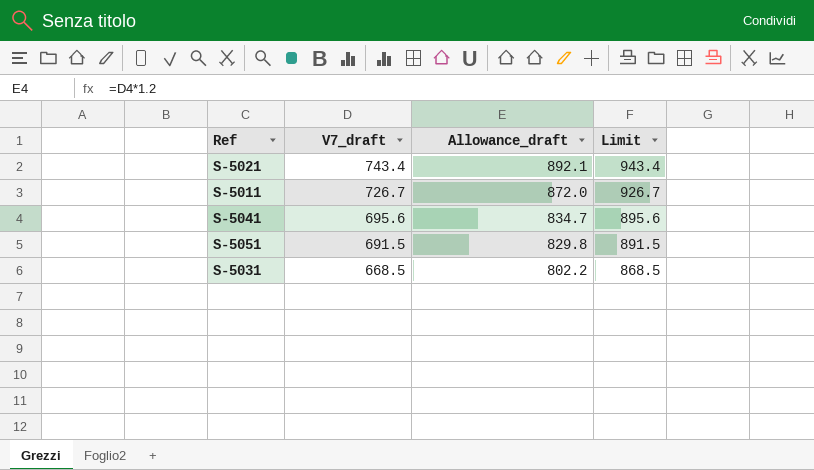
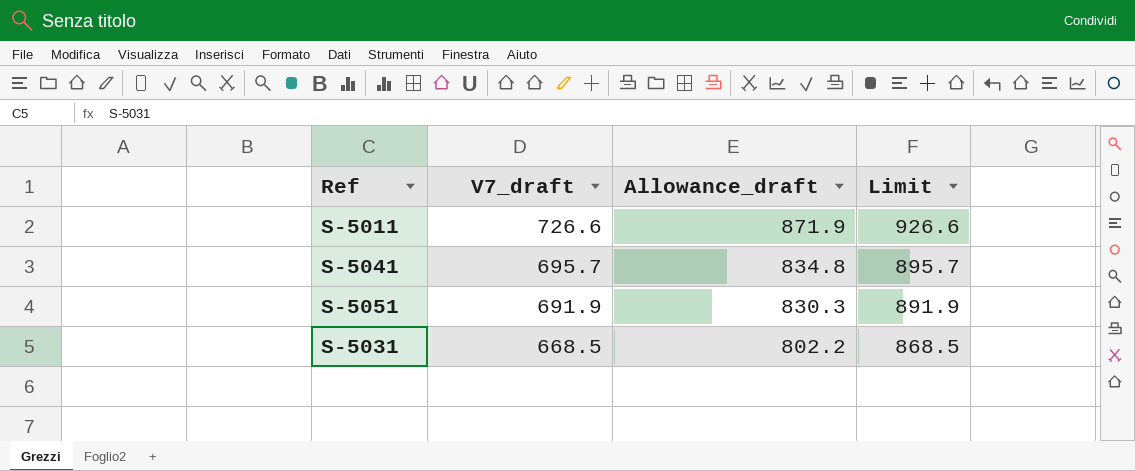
row S-5021: 743.4 | 892.1 | 943.4 -> none
S-5011 | V7_draft: 726.7 -> 726.6
S-5011 | Allowance_draft: 872.0 -> 871.9
S-5011 | Limit: 926.7 -> 926.6
S-5041 | V7_draft: 695.6 -> 695.7
S-5041 | Allowance_draft: 834.7 -> 834.8
S-5041 | Limit: 895.6 -> 895.7
S-5051 | V7_draft: 691.5 -> 691.9
S-5051 | Allowance_draft: 829.8 -> 830.3
S-5051 | Limit: 891.5 -> 891.9

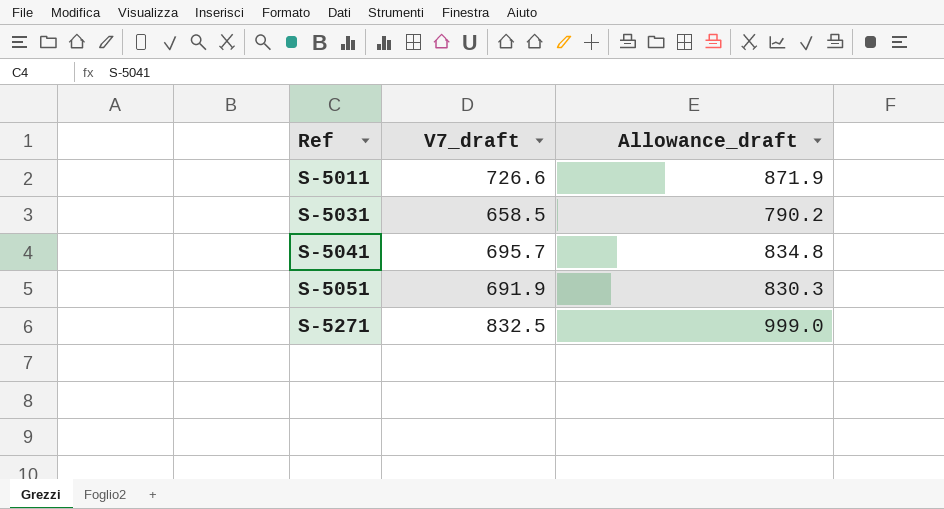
row order: V7_draft descending -> Ref ascending
column Limit | formula: [V7_draft] + 200 -> none
S-5031 | V7_draft: 668.5 -> 658.5
S-5031 | Allowance_draft: 802.2 -> 790.2
row S-5271: none -> 832.5 | 999.0

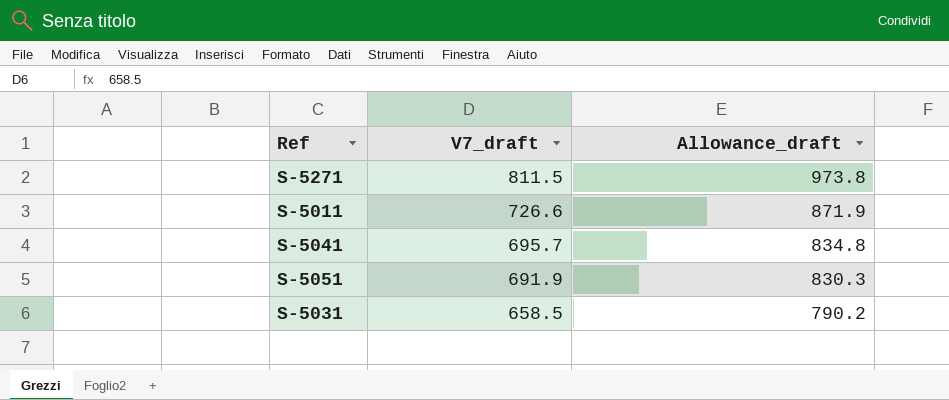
row order: Ref ascending -> V7_draft descending
S-5271 | V7_draft: 832.5 -> 811.5
S-5271 | Allowance_draft: 999.0 -> 973.8

